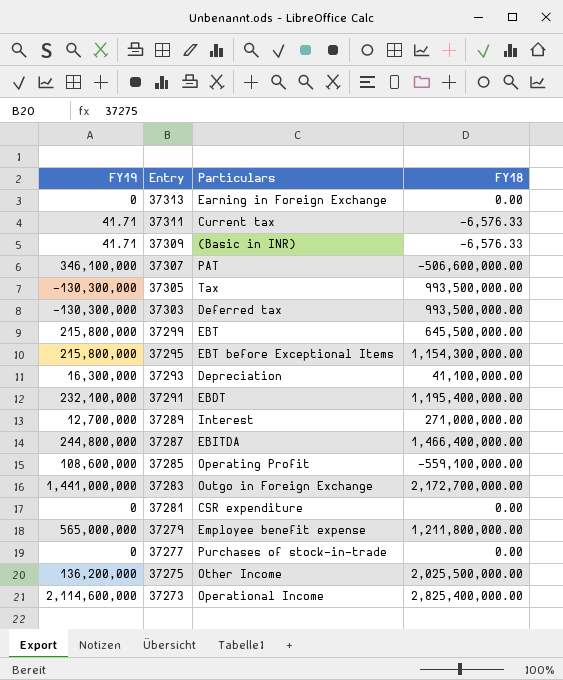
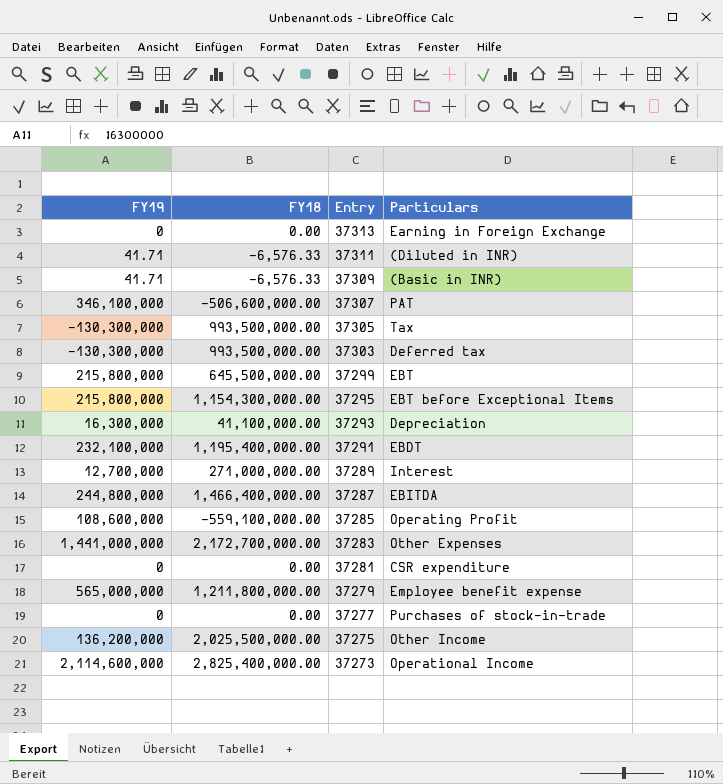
column FY18 | position: 4 -> 2
37311 | Particulars: Current tax -> (Diluted in INR)
37283 | Particulars: Outgo in Foreign Exchange -> Other Expenses

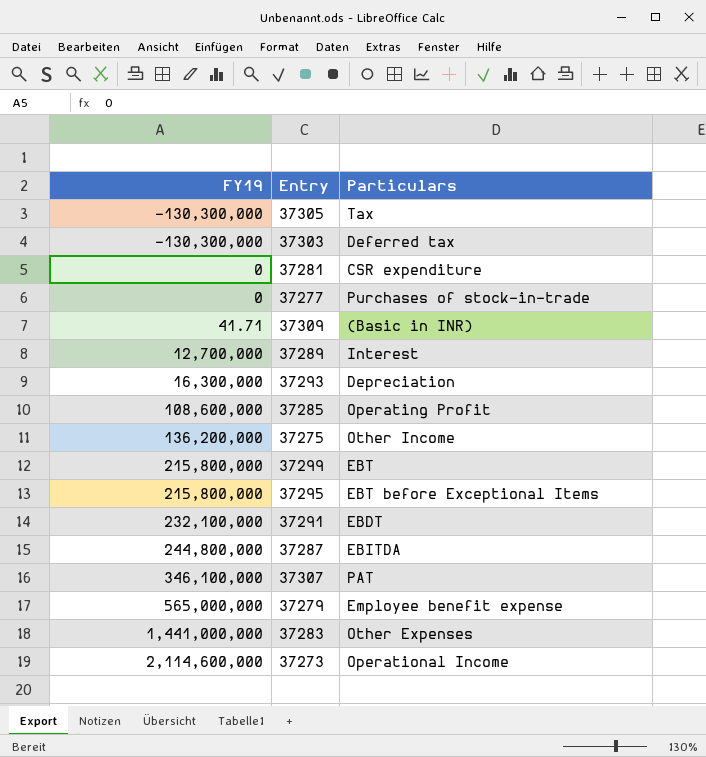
row order: Entry descending -> FY19 ascending
column FY18 | position: 2 -> none
row 37313: 0 | 0.00 | Earning in Foreign Exchange -> none
row 37311: 41.71 | -6,576.33 | (Diluted in INR) -> none

